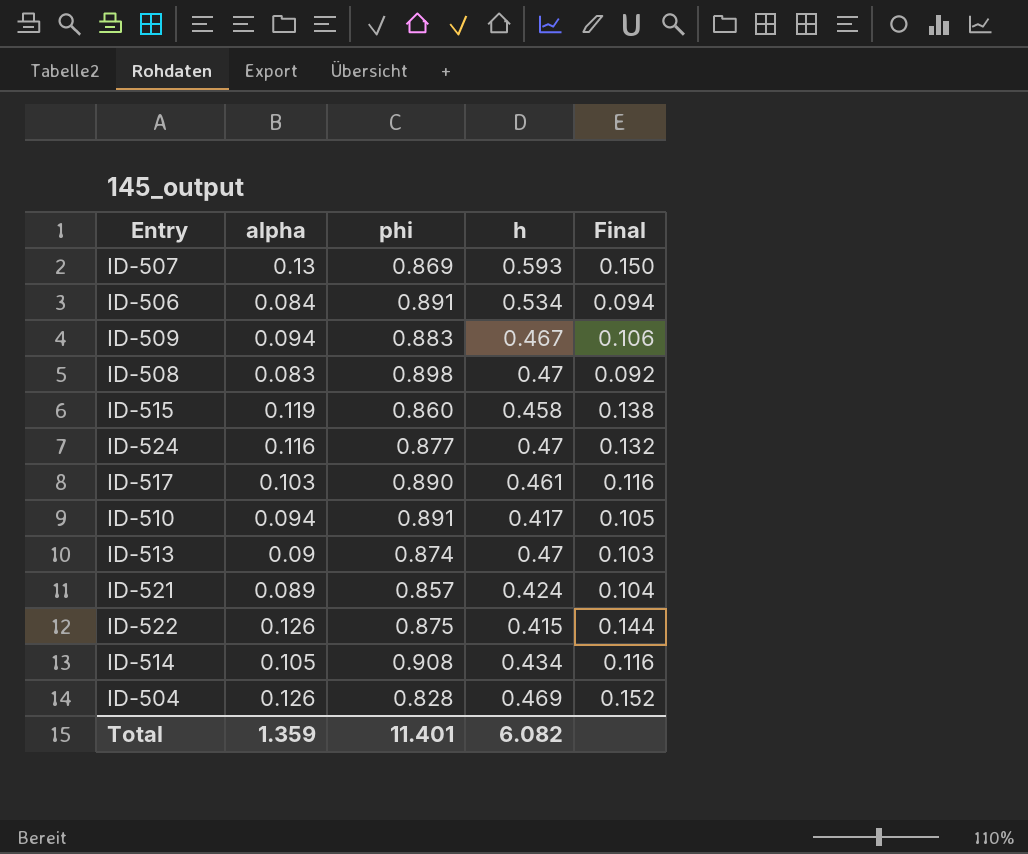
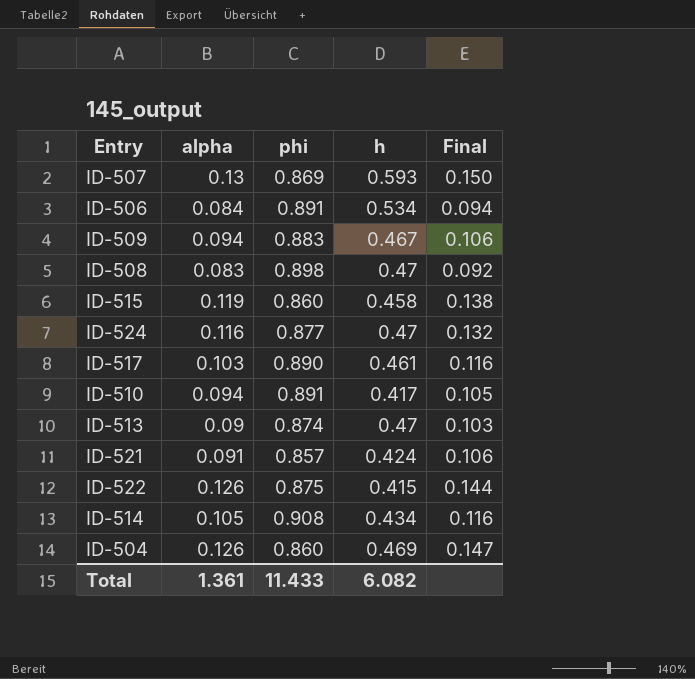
ID-521 | alpha: 0.089 -> 0.091
ID-521 | Final: 0.104 -> 0.106
ID-504 | phi: 0.828 -> 0.860
ID-504 | Final: 0.152 -> 0.147
Total | alpha: 1.359 -> 1.361
Total | phi: 11.401 -> 11.433

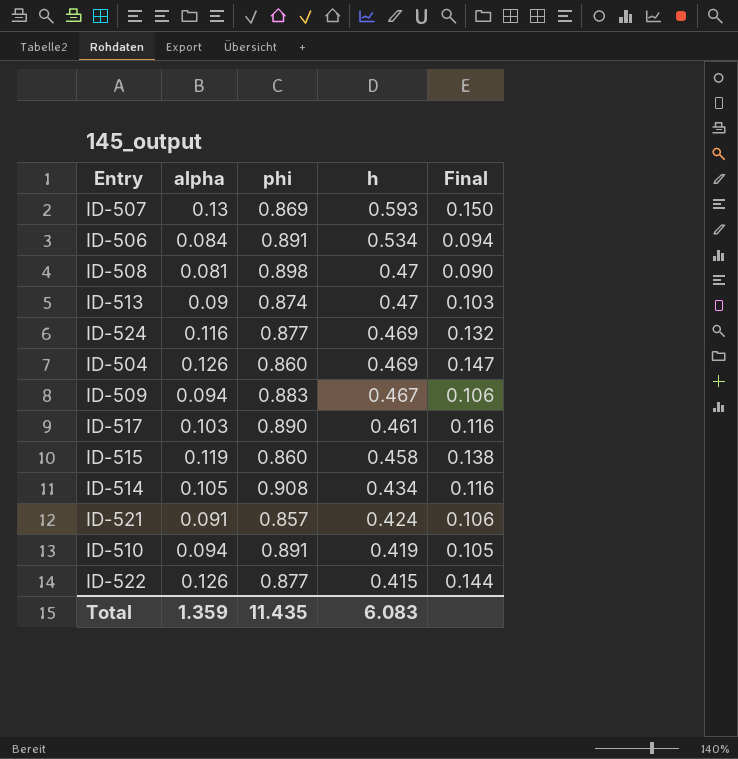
row order: none -> h descending
ID-508 | alpha: 0.083 -> 0.081
ID-508 | Final: 0.092 -> 0.090
ID-524 | h: 0.47 -> 0.469
ID-510 | h: 0.417 -> 0.419
ID-522 | phi: 0.875 -> 0.877
Total | alpha: 1.361 -> 1.359
Total | phi: 11.433 -> 11.435
Total | h: 6.082 -> 6.083

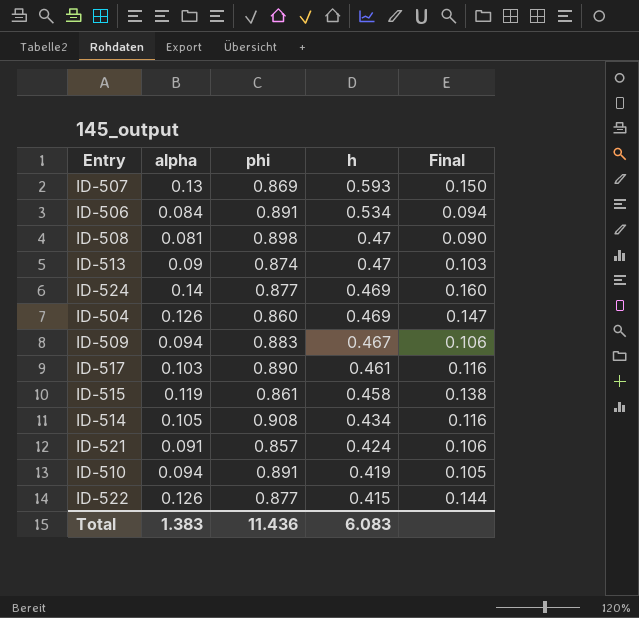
ID-524 | alpha: 0.116 -> 0.14
ID-524 | Final: 0.132 -> 0.160
ID-515 | phi: 0.860 -> 0.861
Total | alpha: 1.359 -> 1.383
Total | phi: 11.435 -> 11.436

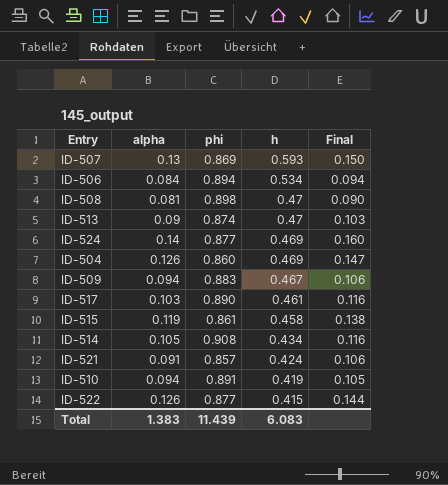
ID-506 | phi: 0.891 -> 0.894
Total | phi: 11.436 -> 11.439

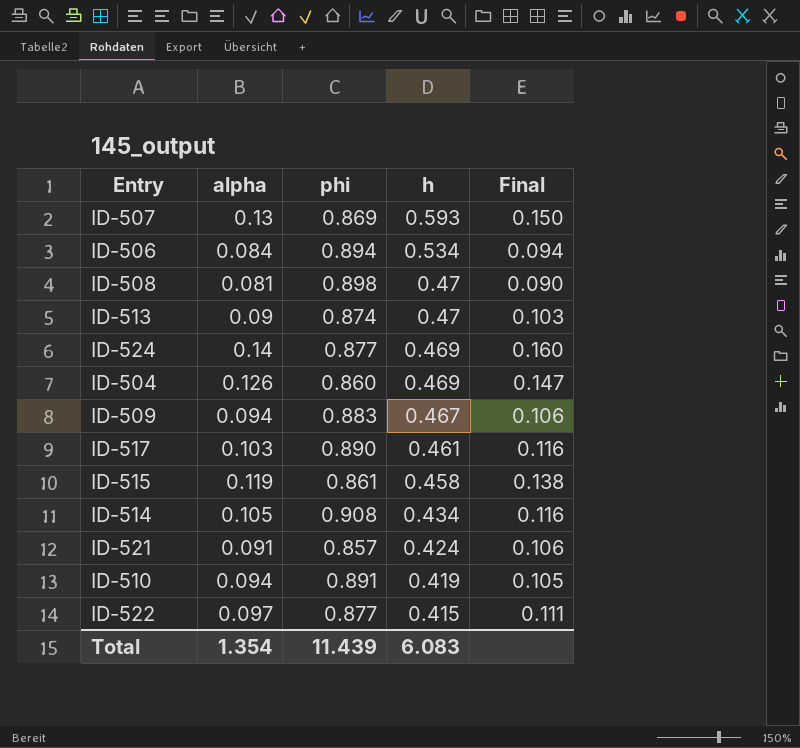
ID-522 | alpha: 0.126 -> 0.097
ID-522 | Final: 0.144 -> 0.111
Total | alpha: 1.383 -> 1.354

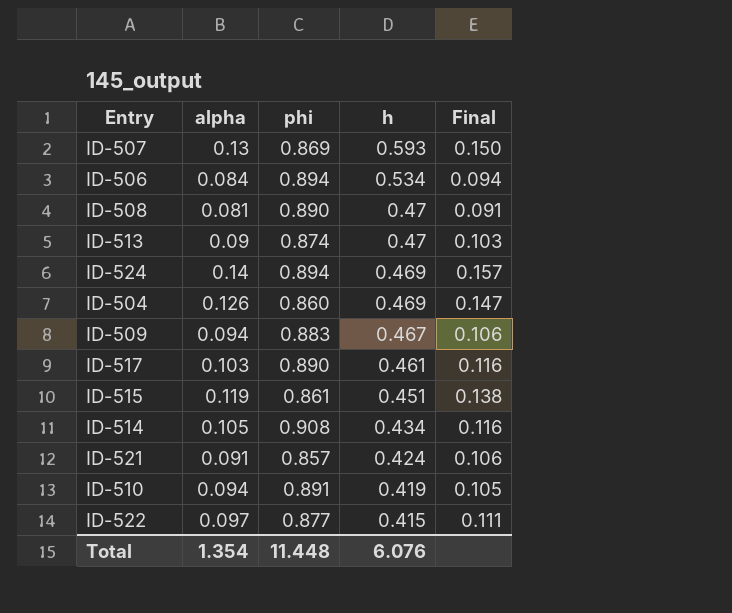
ID-508 | phi: 0.898 -> 0.890
ID-508 | Final: 0.090 -> 0.091
ID-524 | phi: 0.877 -> 0.894
ID-524 | Final: 0.160 -> 0.157
ID-515 | h: 0.458 -> 0.451
Total | phi: 11.439 -> 11.448
Total | h: 6.083 -> 6.076

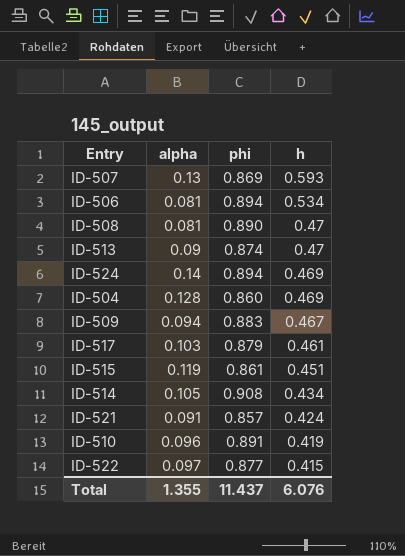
column Final | formula: [alpha] / [phi] -> none
ID-506 | alpha: 0.084 -> 0.081
ID-504 | alpha: 0.126 -> 0.128
ID-517 | phi: 0.890 -> 0.879
ID-510 | alpha: 0.094 -> 0.096
Total | alpha: 1.354 -> 1.355
Total | phi: 11.448 -> 11.437

